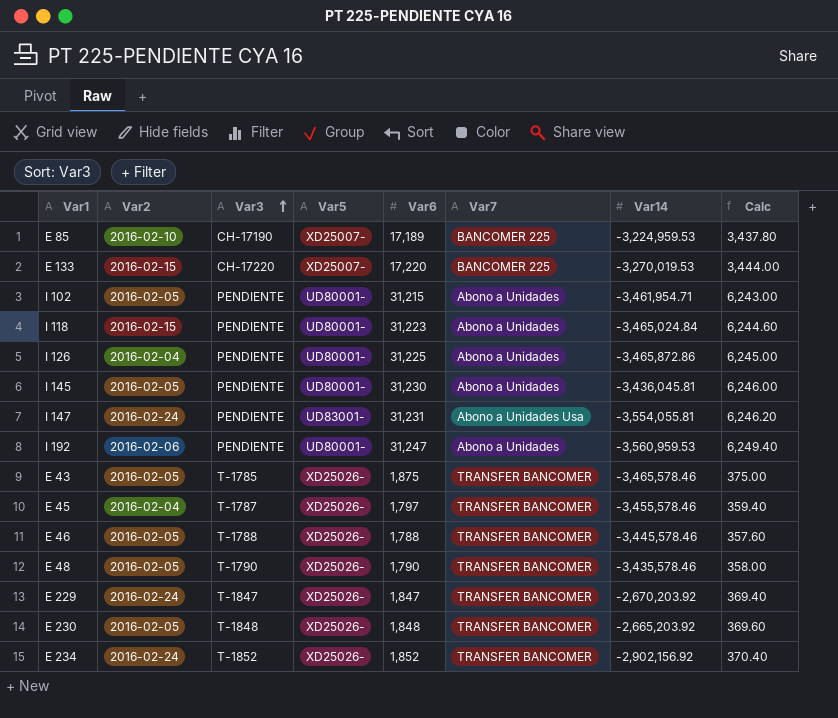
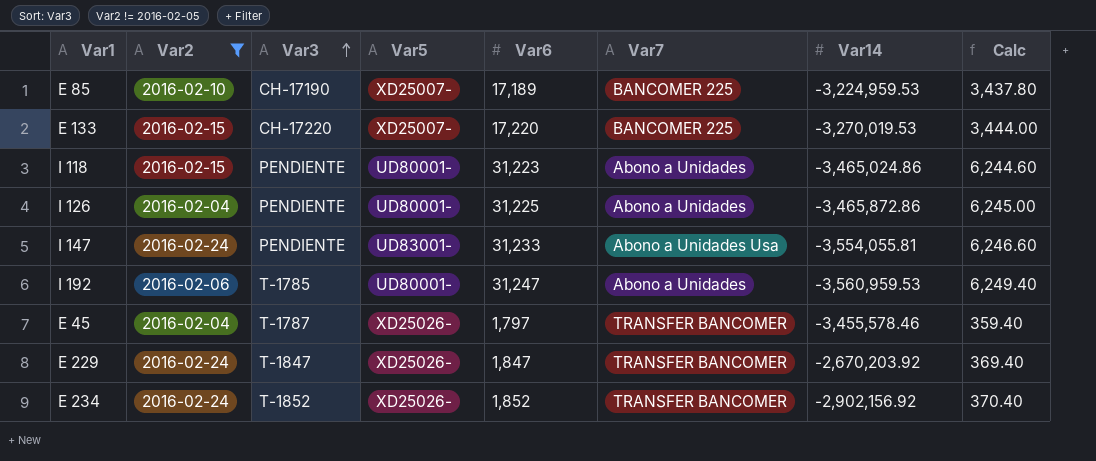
filter: none -> Var2 != 2016-02-05
I 118 | Var14: -3,465,024.84 -> -3,465,024.86
I 147 | Var6: 31,231 -> 31,233
I 147 | Calc: 6,246.20 -> 6,246.60
I 192 | Var3: PENDIENTE -> T-1785

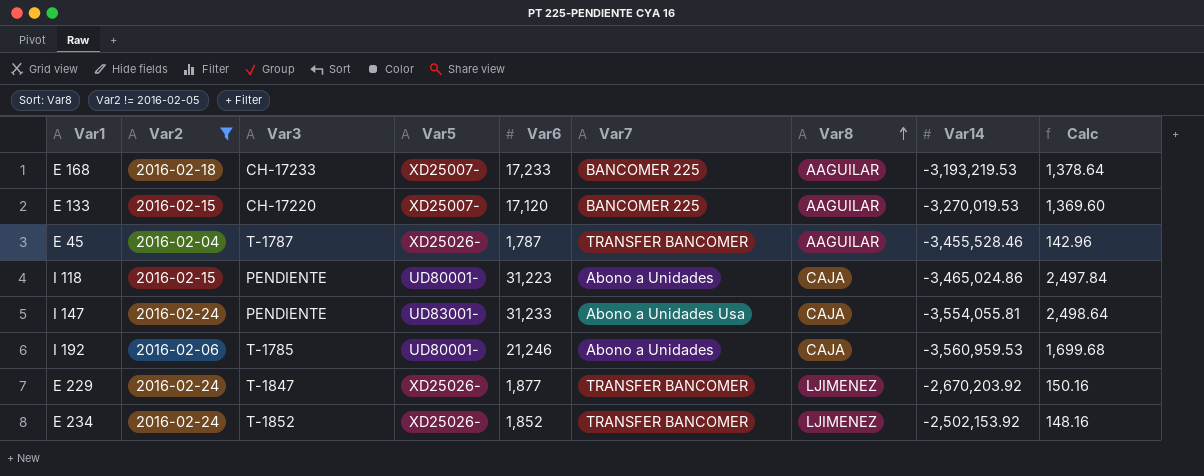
row order: Var3 ascending -> Var8 ascending
column Var8 | position: none -> 7
column Calc | formula: [Var6] * 0.2 -> [Var6] * 0.08
row E 85: 2016-02-10 | CH-17190 | XD25007- | 17,189 | BANCOMER 225 | -3,224,959.53 | 3,437.80 -> none
row I 126: 2016-02-04 | PENDIENTE | UD80001- | 31,225 | Abono a Unidades | -3,465,872.86 | 6,245.00 -> none
row E 168: none -> 2016-02-18 | CH-17233 | XD25007- | 17,233 | BANCOMER 225 | AAGUILAR | -3,193,219.53 | 1,378.64
E 133 | Var6: 17,220 -> 17,120
E 45 | Var6: 1,797 -> 1,787
E 45 | Var14: -3,455,578.46 -> -3,455,528.46
I 192 | Var6: 31,247 -> 21,246
E 229 | Var6: 1,847 -> 1,877
E 234 | Var14: -2,902,156.92 -> -2,502,153.92

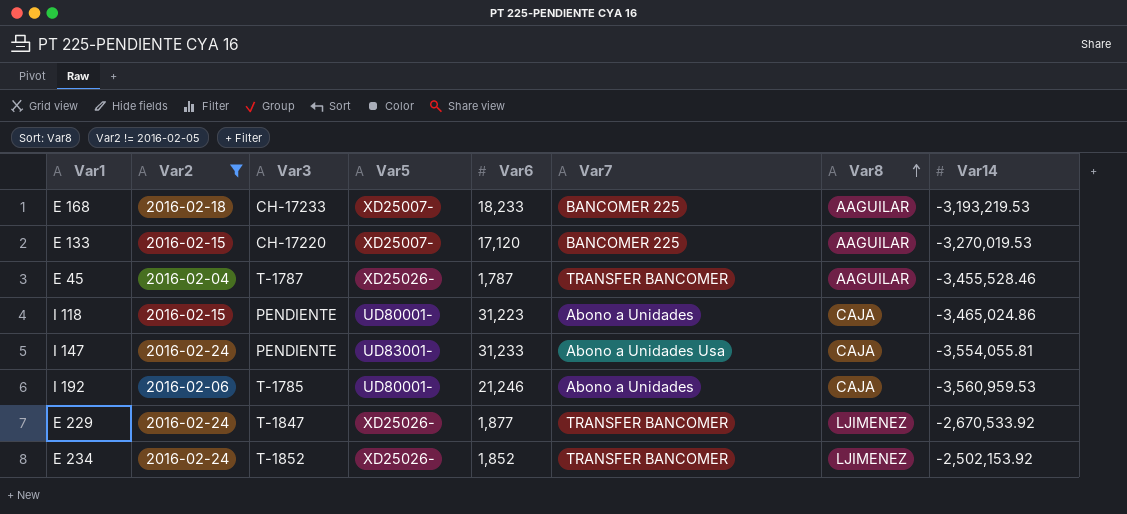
column Calc | formula: [Var6] * 0.08 -> none
E 168 | Var6: 17,233 -> 18,233
E 229 | Var14: -2,670,203.92 -> -2,670,533.92

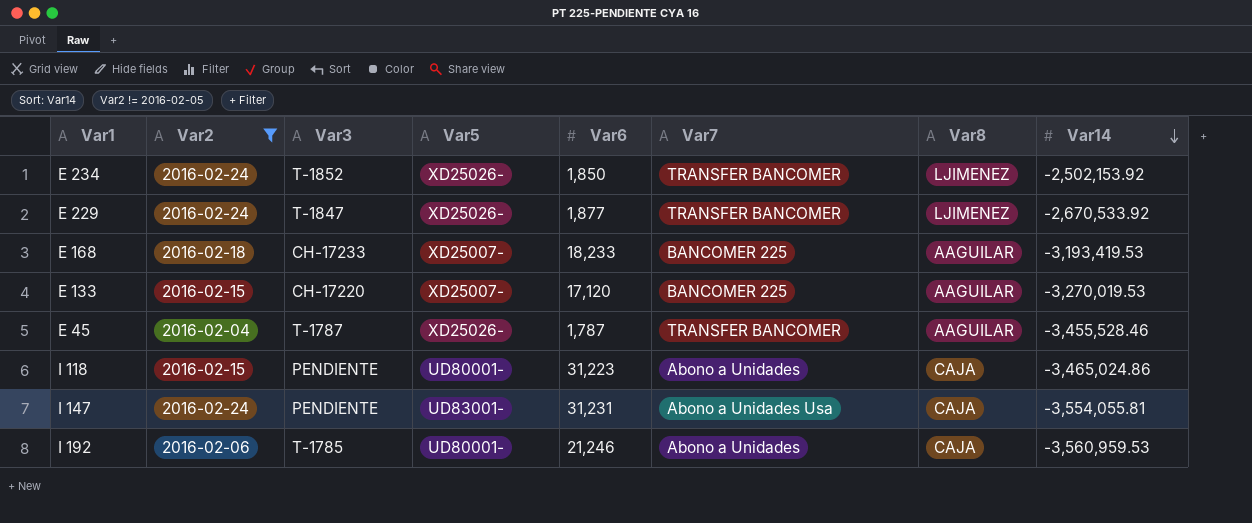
row order: Var8 ascending -> Var14 descending
E 234 | Var6: 1,852 -> 1,850
E 168 | Var14: -3,193,219.53 -> -3,193,419.53
I 147 | Var6: 31,233 -> 31,231

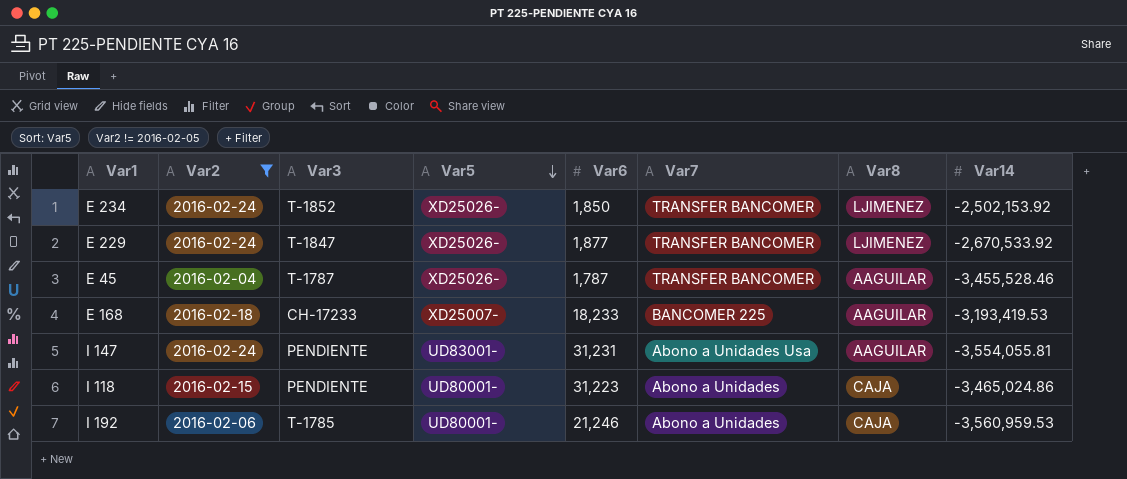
row order: Var14 descending -> Var5 descending
row E 133: 2016-02-15 | CH-17220 | XD25007- | 17,120 | BANCOMER 225 | AAGUILAR | -3,270,019.53 -> none
I 147 | Var8: CAJA -> AAGUILAR

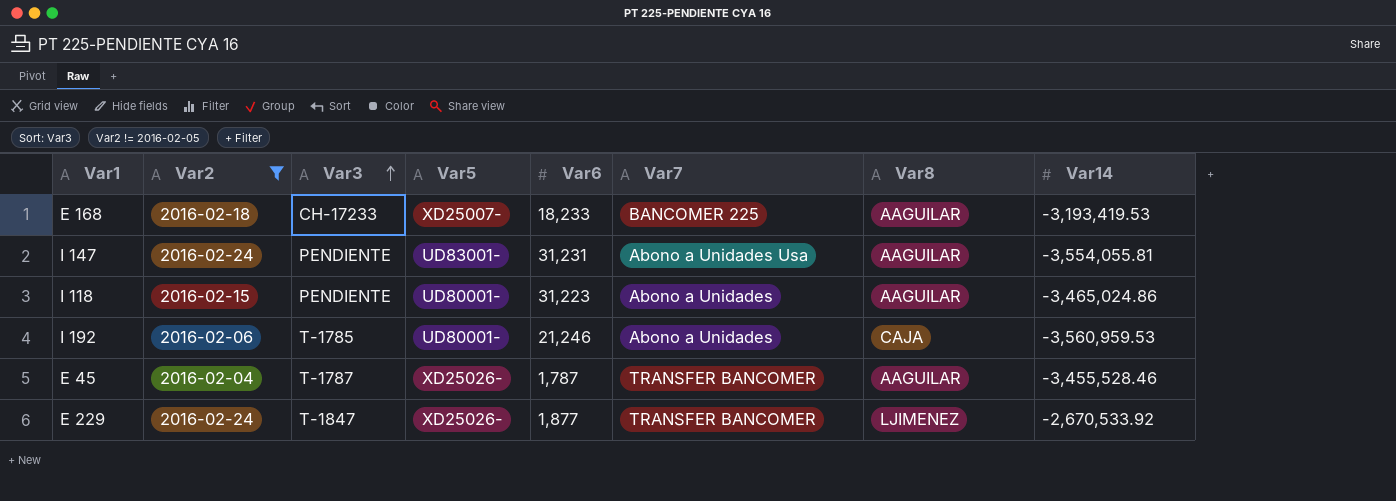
row order: Var5 descending -> Var3 ascending
row E 234: 2016-02-24 | T-1852 | XD25026- | 1,850 | TRANSFER BANCOMER | LJIMENEZ | -2,502,153.92 -> none
I 118 | Var8: CAJA -> AAGUILAR

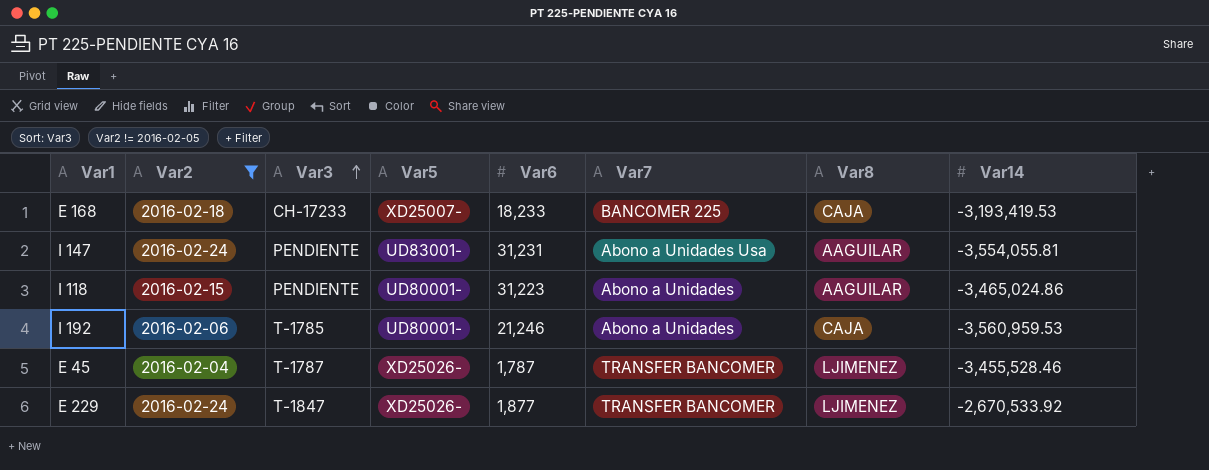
E 168 | Var8: AAGUILAR -> CAJA
E 45 | Var8: AAGUILAR -> LJIMENEZ

